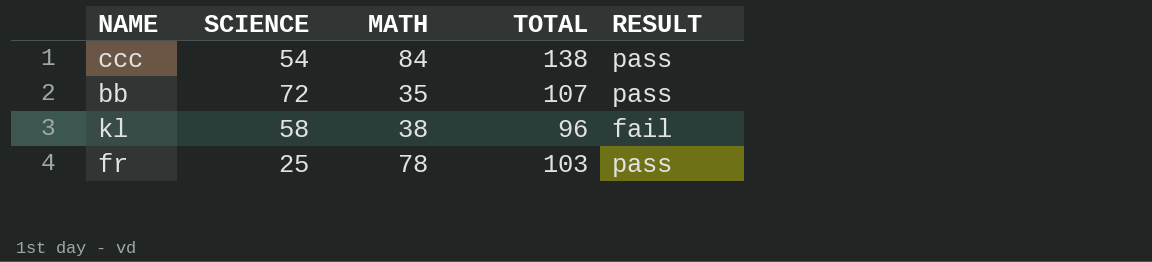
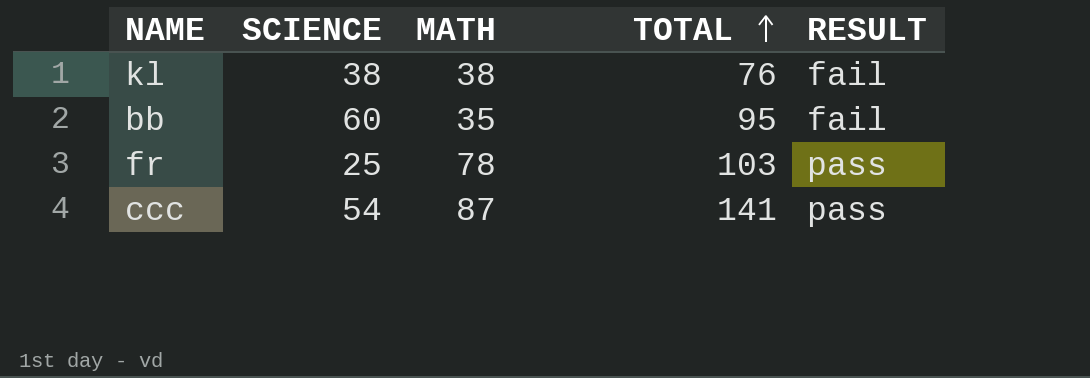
row order: none -> TOTAL ascending
kl | SCIENCE: 58 -> 38
kl | TOTAL: 96 -> 76
bb | SCIENCE: 72 -> 60
bb | TOTAL: 107 -> 95
bb | RESULT: pass -> fail
ccc | MATH: 84 -> 87
ccc | TOTAL: 138 -> 141

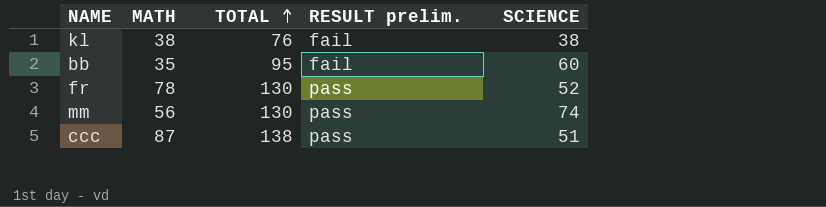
column name: RESULT -> RESULT prelim.
column SCIENCE | position: 2 -> 5
fr | TOTAL: 103 -> 130
fr | SCIENCE: 25 -> 52
row mm: none -> 56 | 130 | pass | 74
ccc | TOTAL: 141 -> 138
ccc | SCIENCE: 54 -> 51

